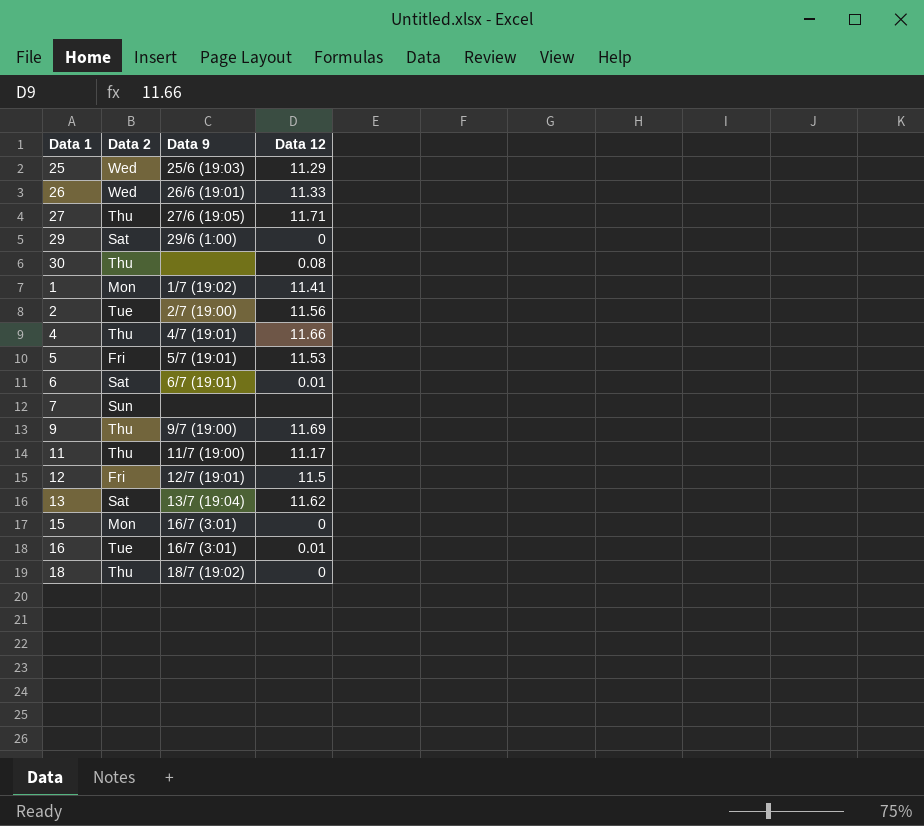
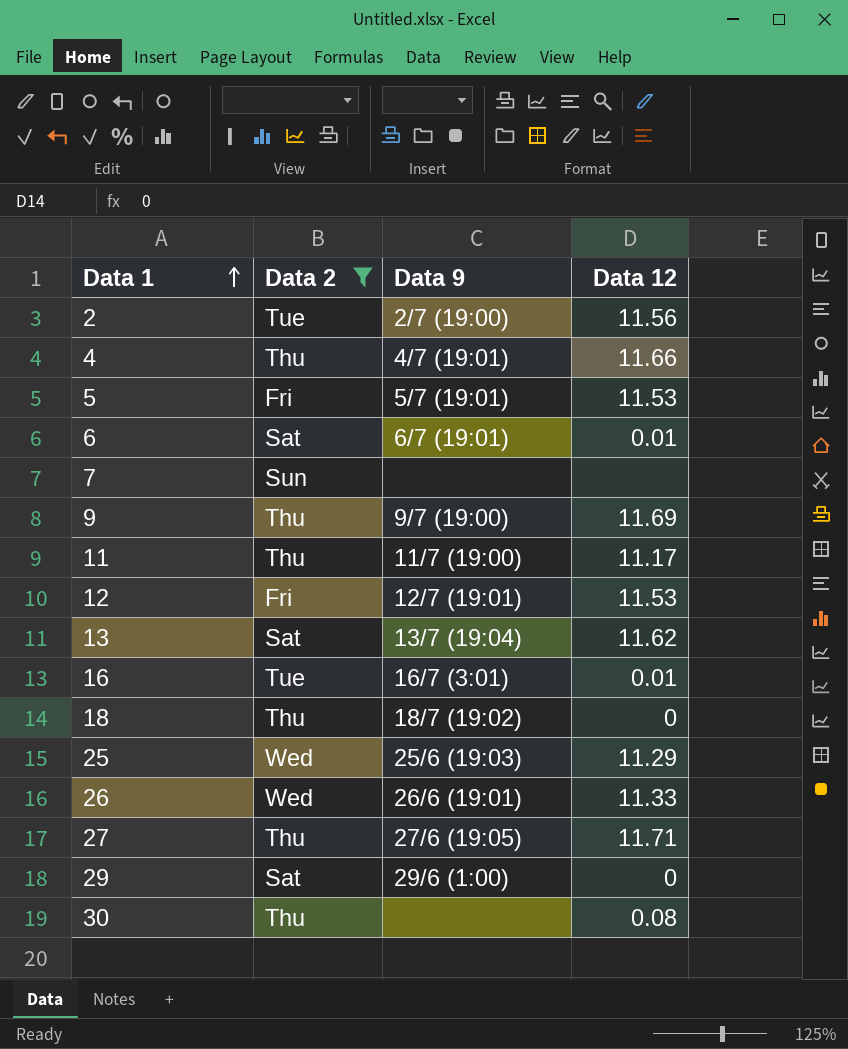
filter: none -> Data 2 != Mon
row order: none -> Data 1 ascending
12 | Data 12: 11.5 -> 11.53

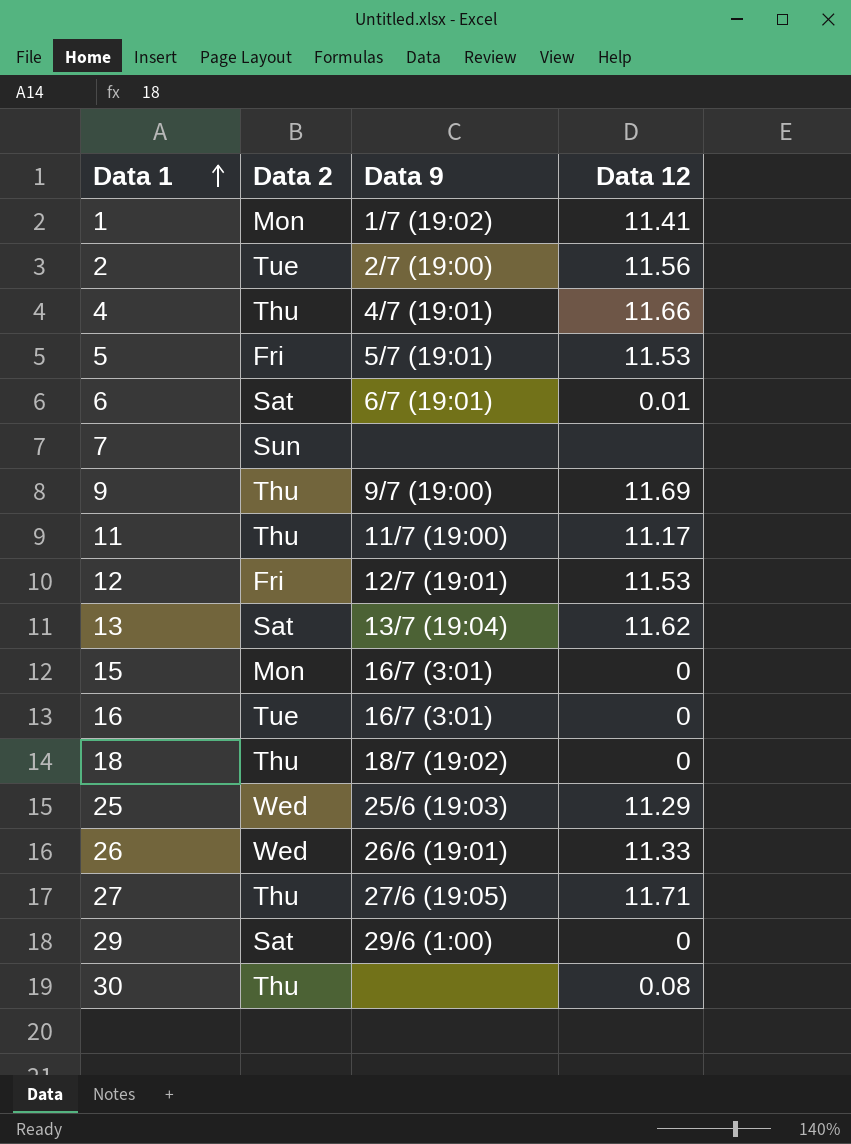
filter: Data 2 != Mon -> none
16 | Data 12: 0.01 -> 0

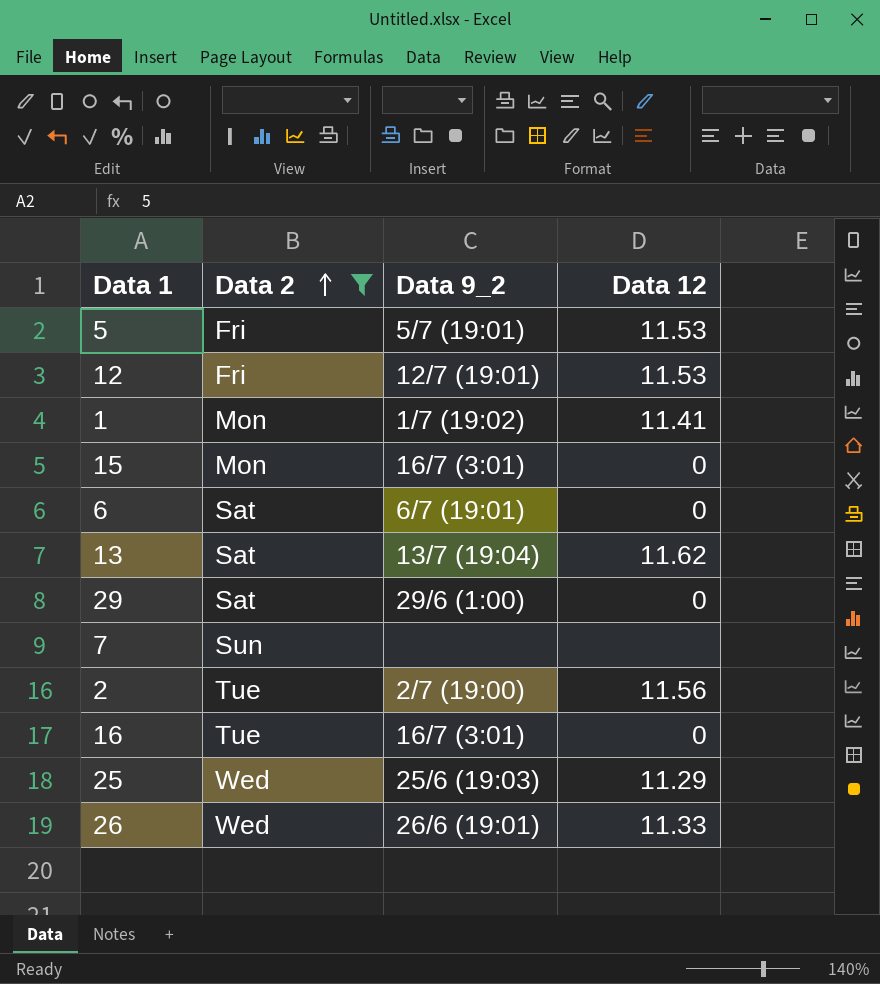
filter: none -> Data 2 != Thu
row order: Data 1 ascending -> Data 2 ascending
column name: Data 9 -> Data 9_2
6 | Data 12: 0.01 -> 0

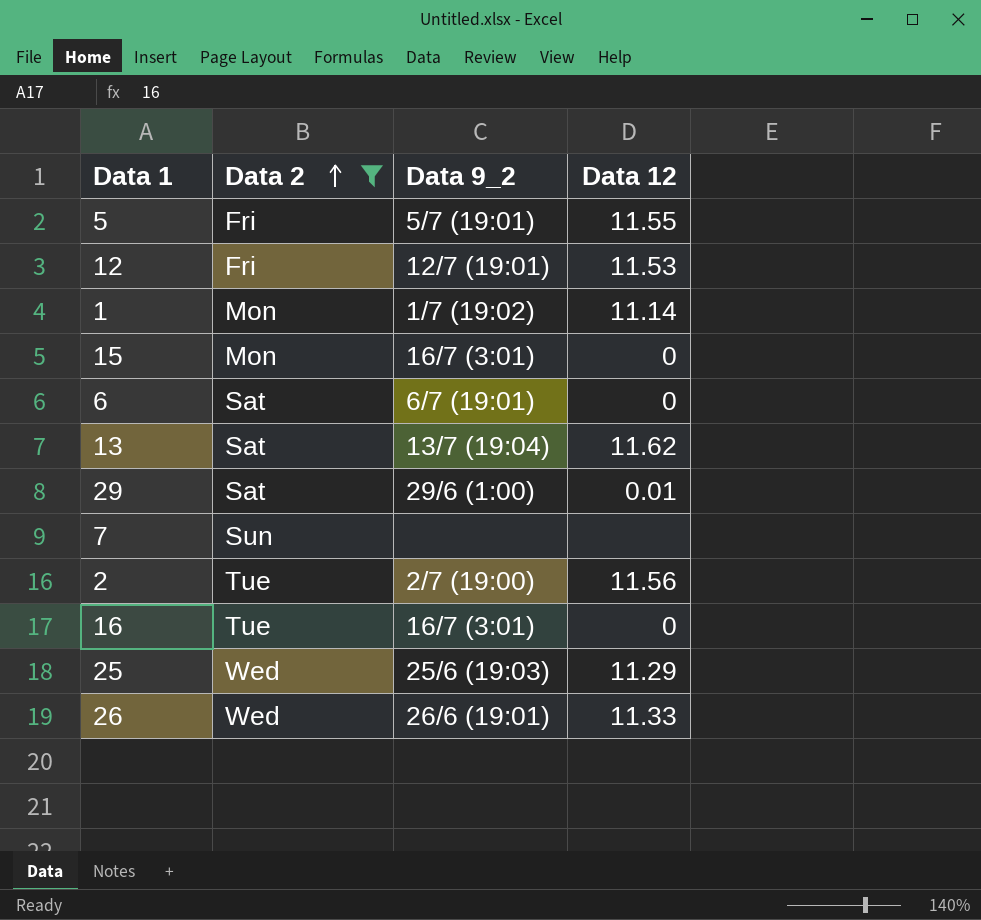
5 | Data 12: 11.53 -> 11.55
1 | Data 12: 11.41 -> 11.14
29 | Data 12: 0 -> 0.01

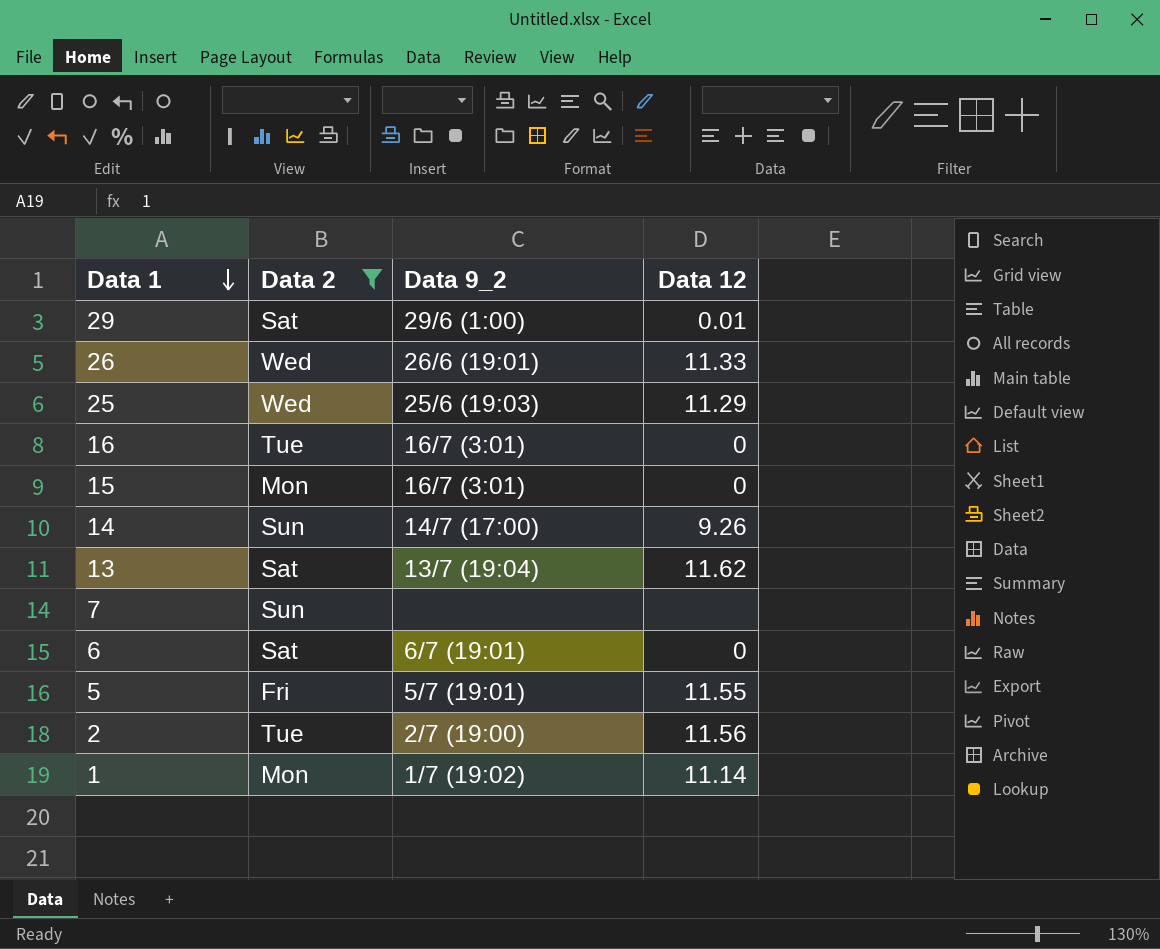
row order: Data 2 ascending -> Data 1 descending
row 12: Fri | 12/7 (19:01) | 11.53 -> none
row 14: none -> Sun | 14/7 (17:00) | 9.26

